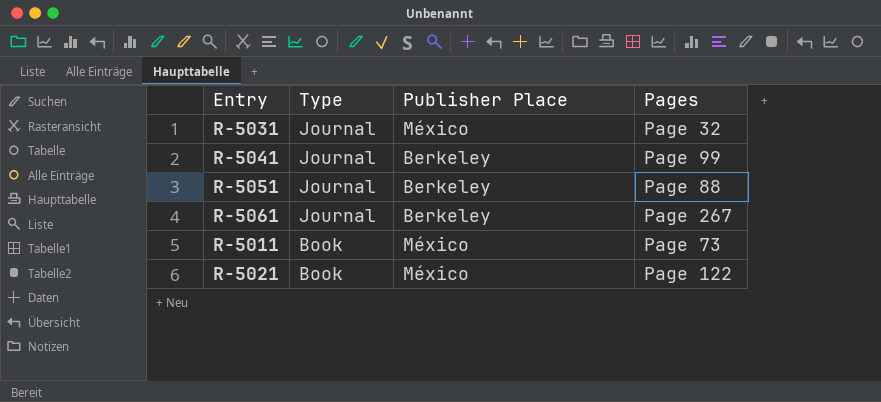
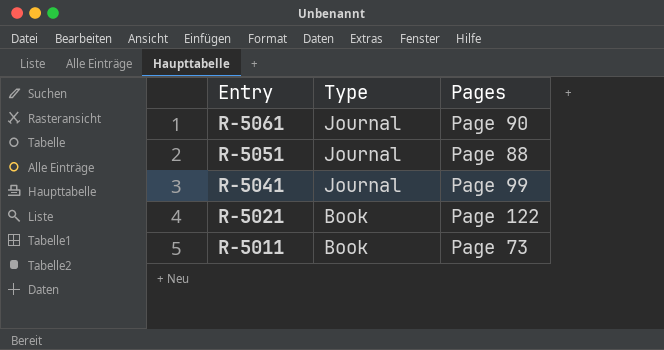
row order: Type descending -> Entry descending
column Publisher Place | position: 3 -> none
row R-5031: Journal | México | Page 32 -> none
R-5061 | Pages: Page 267 -> Page 90

